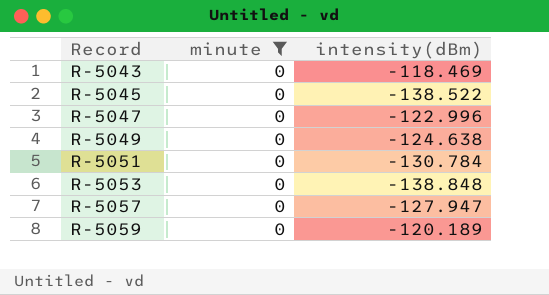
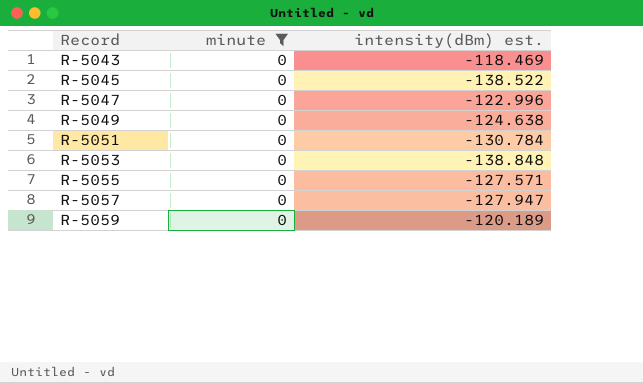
column name: intensity(dBm) -> intensity(dBm) est.
row R-5055: none -> 0 | -127.571

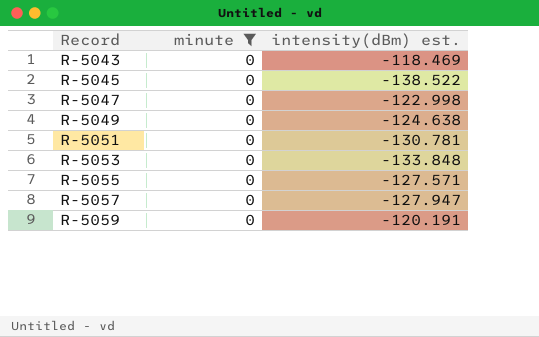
R-5047 | intensity(dBm) est.: -122.996 -> -122.998
R-5051 | intensity(dBm) est.: -130.784 -> -130.781
R-5053 | intensity(dBm) est.: -138.848 -> -133.848
R-5059 | intensity(dBm) est.: -120.189 -> -120.191

